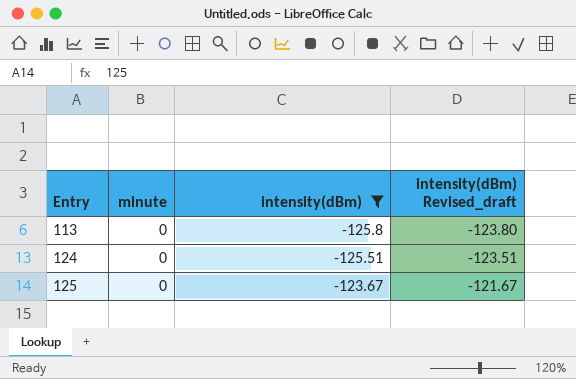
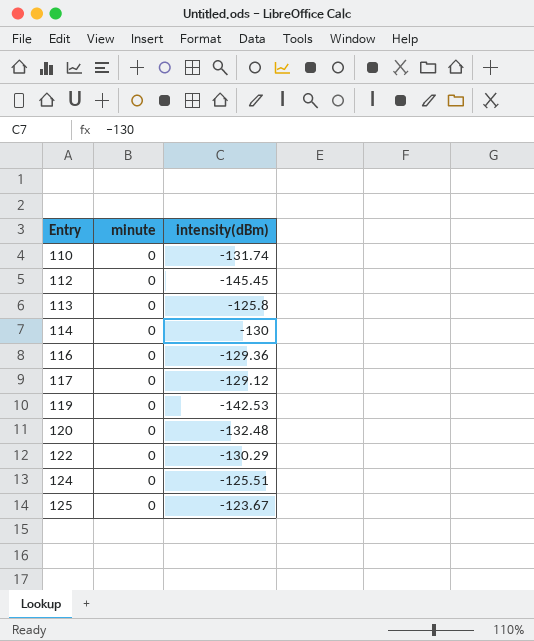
filter: intensity(dBm) >= -125.8 -> none
column intensity(dBm) Revised_draft | formula: [intensity(dBm)] + 2 -> none

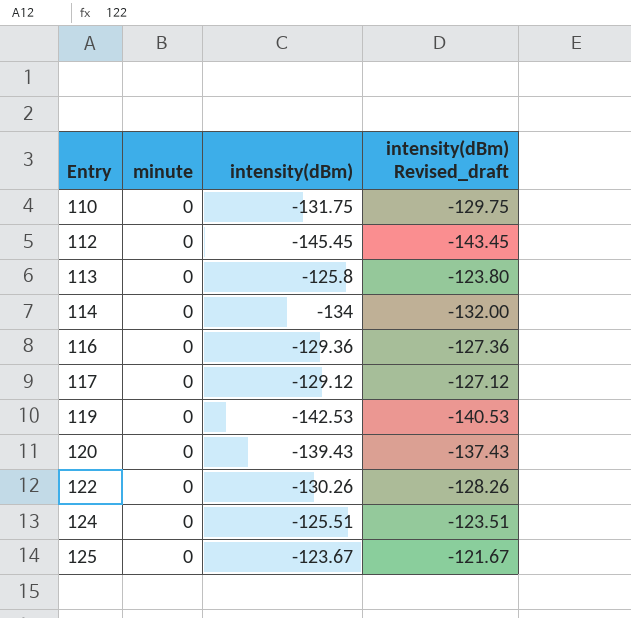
column intensity(dBm) Revised_draft | formula: none -> [intensity(dBm)] + 2
110 | intensity(dBm): -131.74 -> -131.75
114 | intensity(dBm): -130 -> -134
120 | intensity(dBm): -132.48 -> -139.43
122 | intensity(dBm): -130.29 -> -130.26

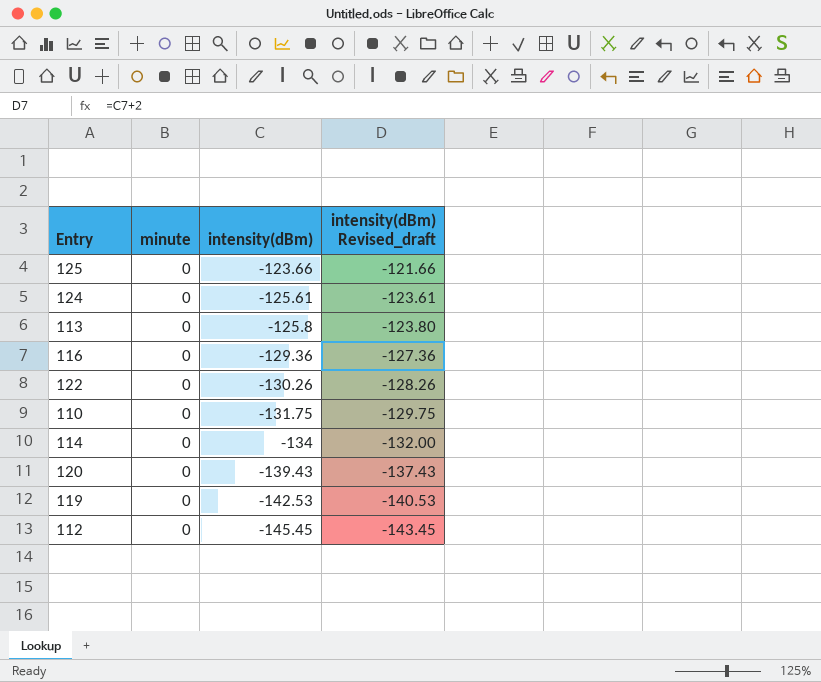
row order: Entry ascending -> intensity(dBm) descending
row 117: 0 | -129.12 | -127.12 -> none
125 | intensity(dBm): -123.67 -> -123.66
125 | intensity(dBm) Revised_draft: -121.67 -> -121.66
124 | intensity(dBm): -125.51 -> -125.61
124 | intensity(dBm) Revised_draft: -123.51 -> -123.61

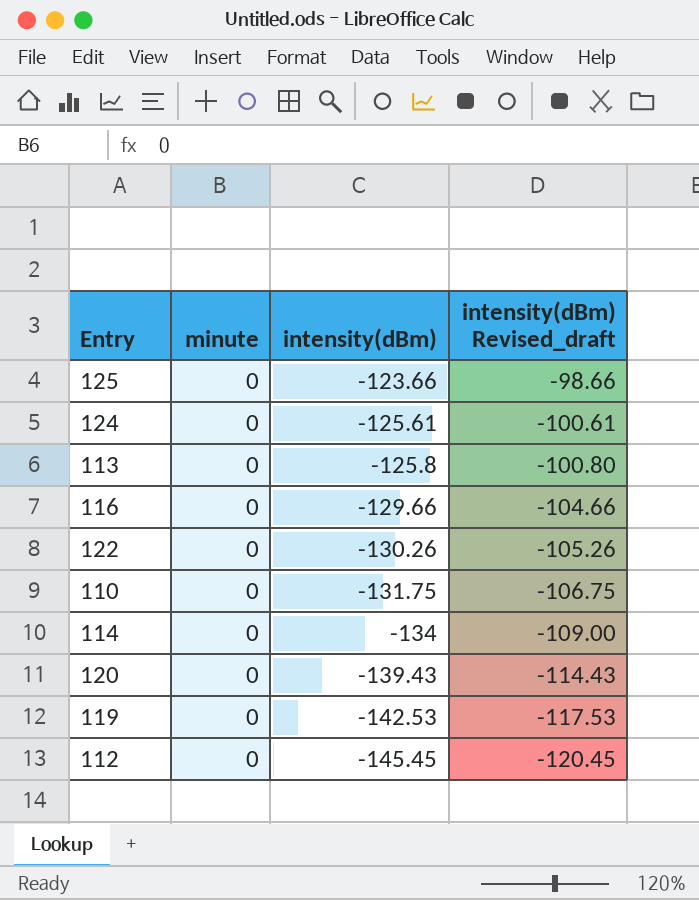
column intensity(dBm) Revised_draft | formula: [intensity(dBm)] + 2 -> [intensity(dBm)] + 25
116 | intensity(dBm): -129.36 -> -129.66

